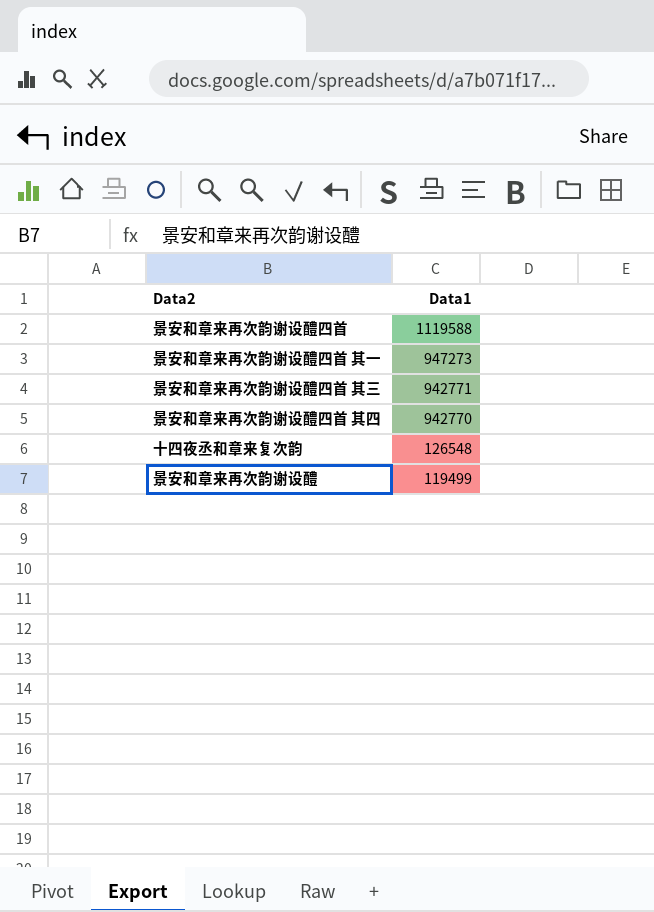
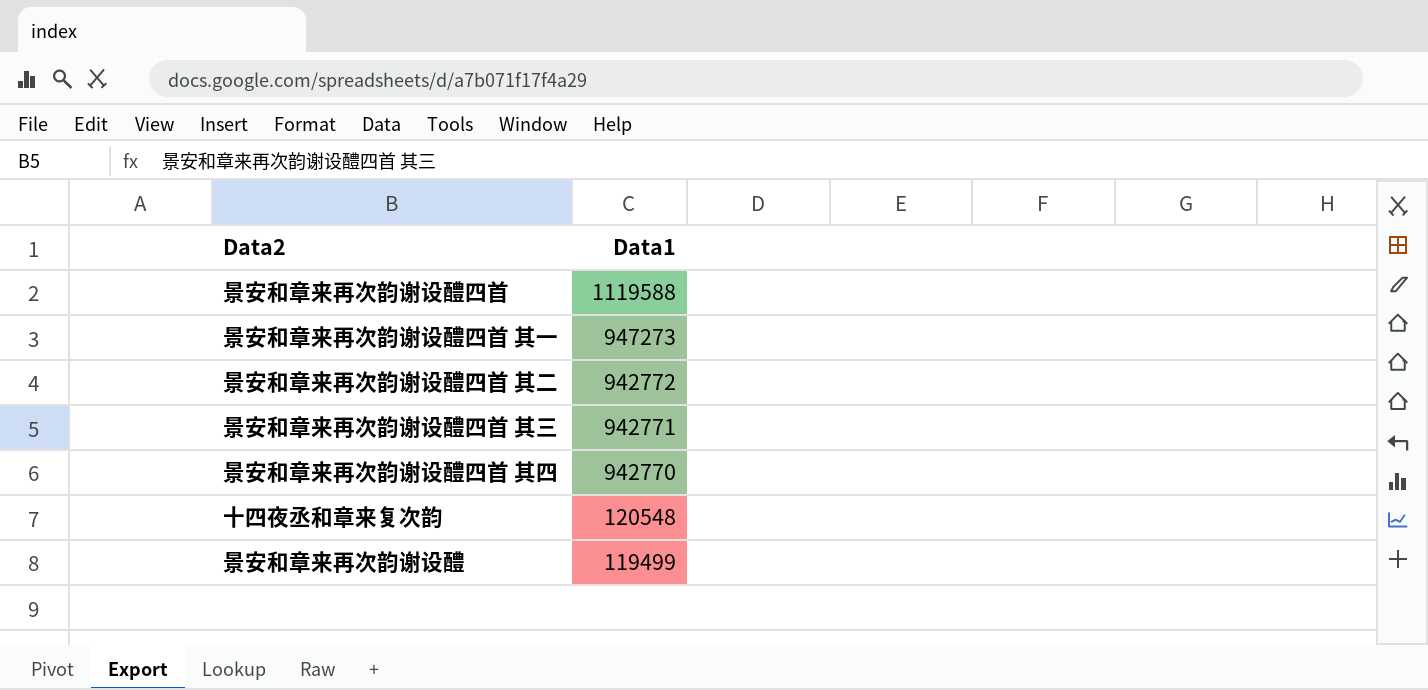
row 景安和章来再次韵谢设醴四首 其二: none -> 942772
十四夜丞和章来复次韵 | Data1: 126548 -> 120548

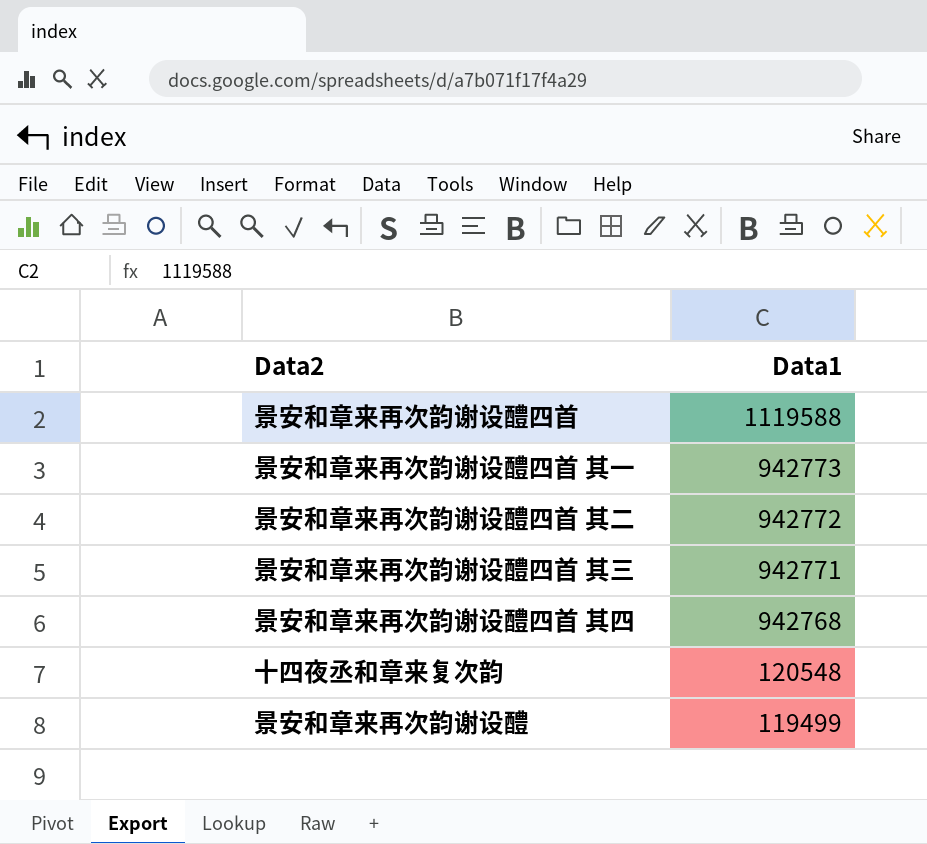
景安和章来再次韵谢设醴四首 其一 | Data1: 947273 -> 942773
景安和章来再次韵谢设醴四首 其四 | Data1: 942770 -> 942768

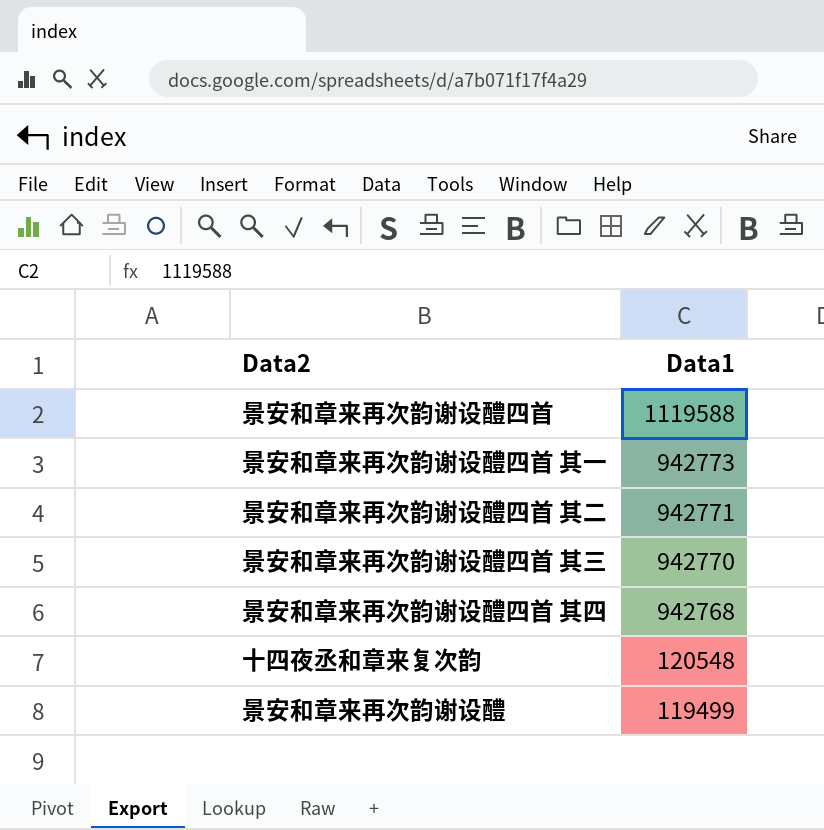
景安和章来再次韵谢设醴四首 其二 | Data1: 942772 -> 942771
景安和章来再次韵谢设醴四首 其三 | Data1: 942771 -> 942770

